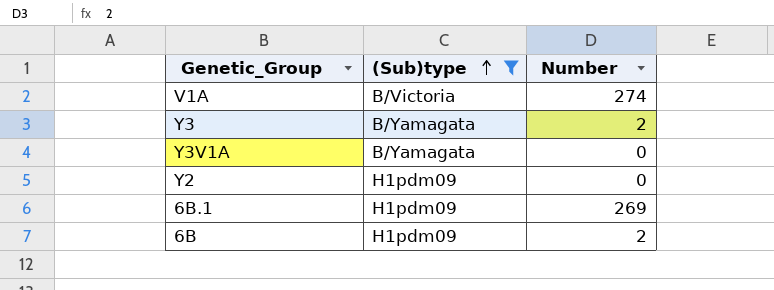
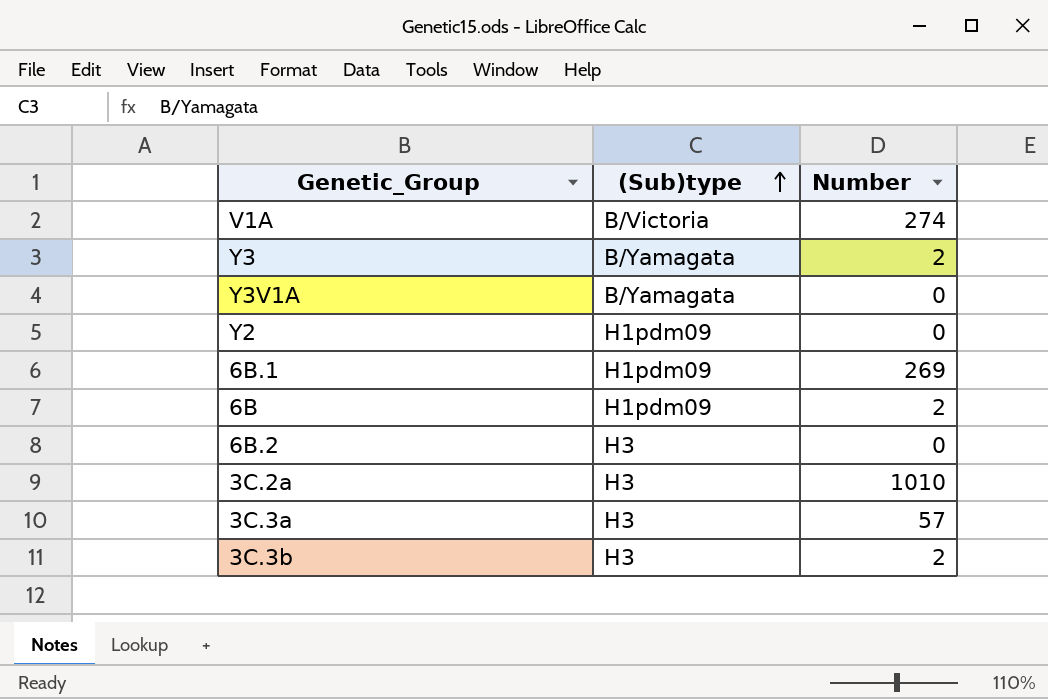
filter: (Sub)type != H3 -> none

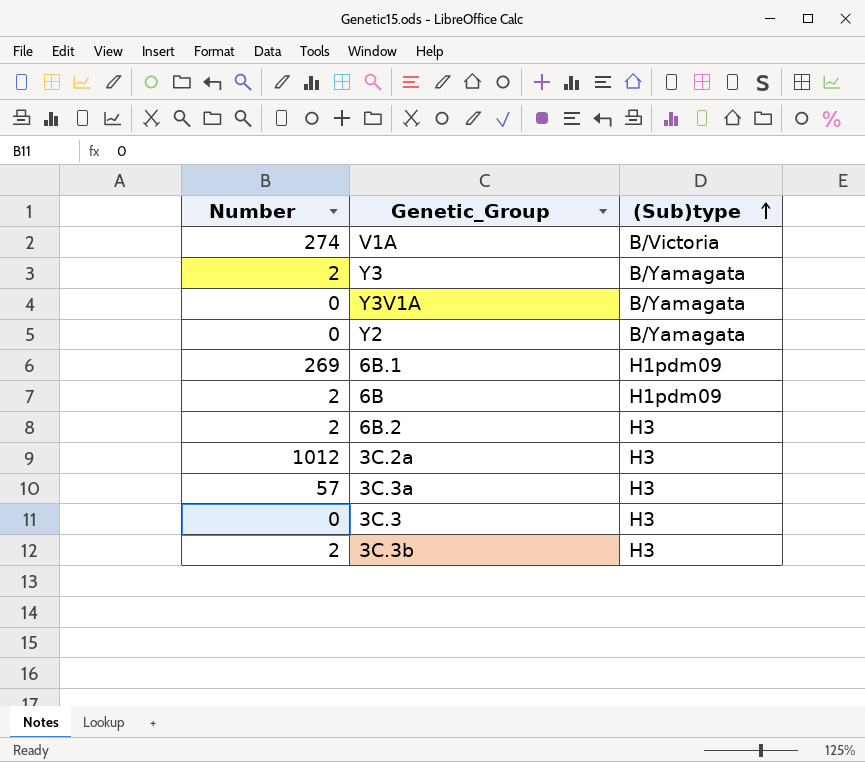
column Number | position: 3 -> 1
Y2 | (Sub)type: H1pdm09 -> B/Yamagata
6B.2 | Number: 0 -> 2
3C.2a | Number: 1010 -> 1012
row 3C.3: none -> 0 | H3

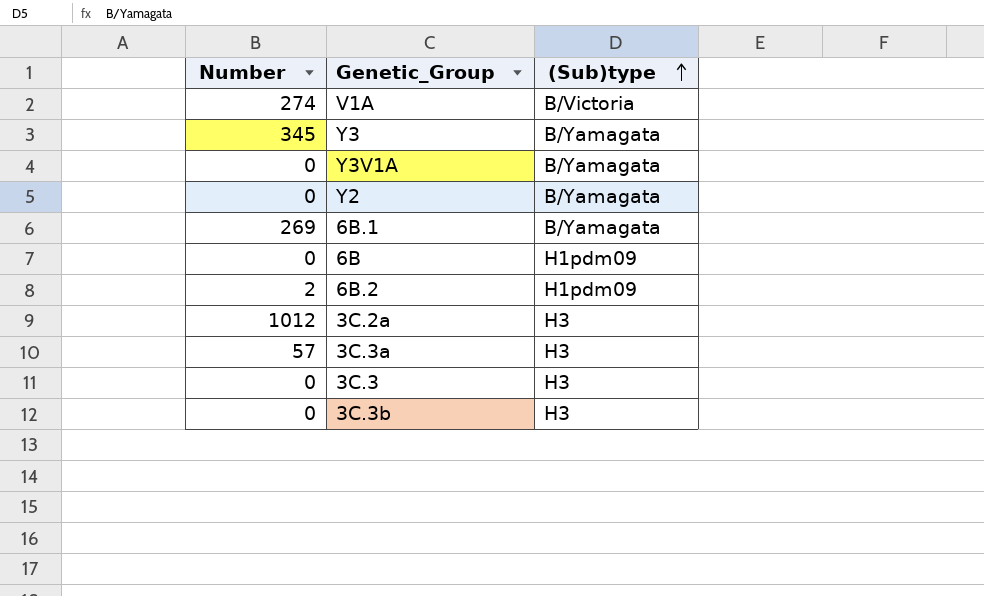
Y3 | Number: 2 -> 345
6B.1 | (Sub)type: H1pdm09 -> B/Yamagata
6B | Number: 2 -> 0
6B.2 | (Sub)type: H3 -> H1pdm09
3C.3b | Number: 2 -> 0

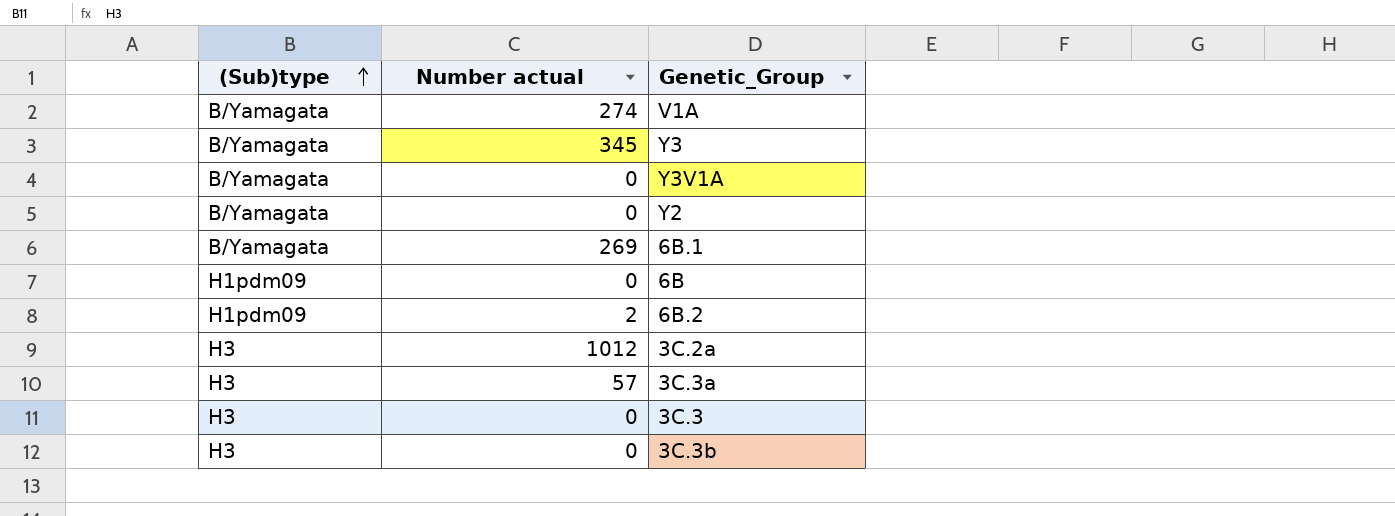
column (Sub)type | position: 3 -> 1
column name: Number -> Number actual
V1A | (Sub)type: B/Victoria -> B/Yamagata

